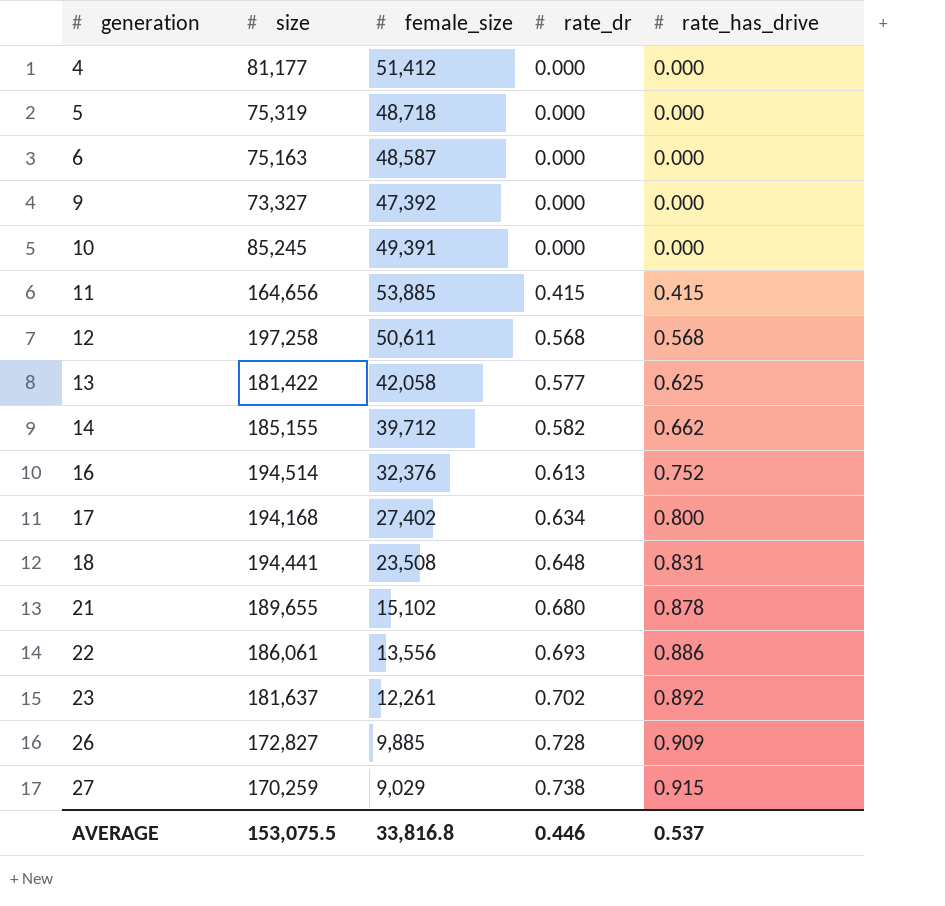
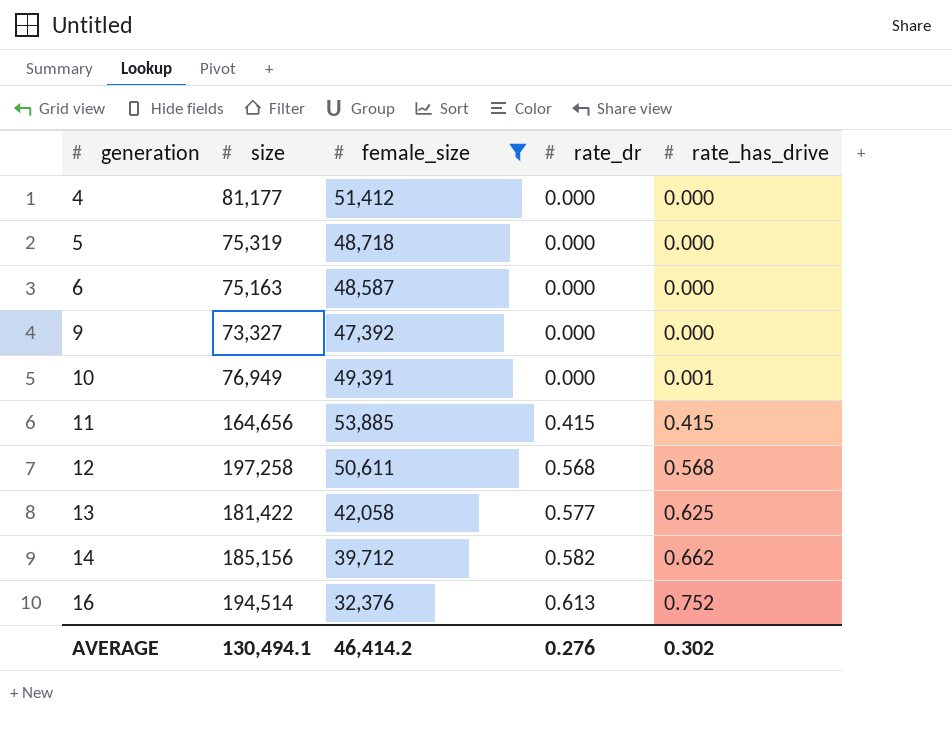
filter: none -> female_size >= 32,376
10 | size: 85,245 -> 76,949
10 | rate_has_drive: 0.000 -> 0.001
14 | size: 185,155 -> 185,156
AVERAGE | size: 153,075.5 -> 130,494.1
AVERAGE | female_size: 33,816.8 -> 46,414.2
AVERAGE | rate_dr: 0.446 -> 0.276
AVERAGE | rate_has_drive: 0.537 -> 0.302

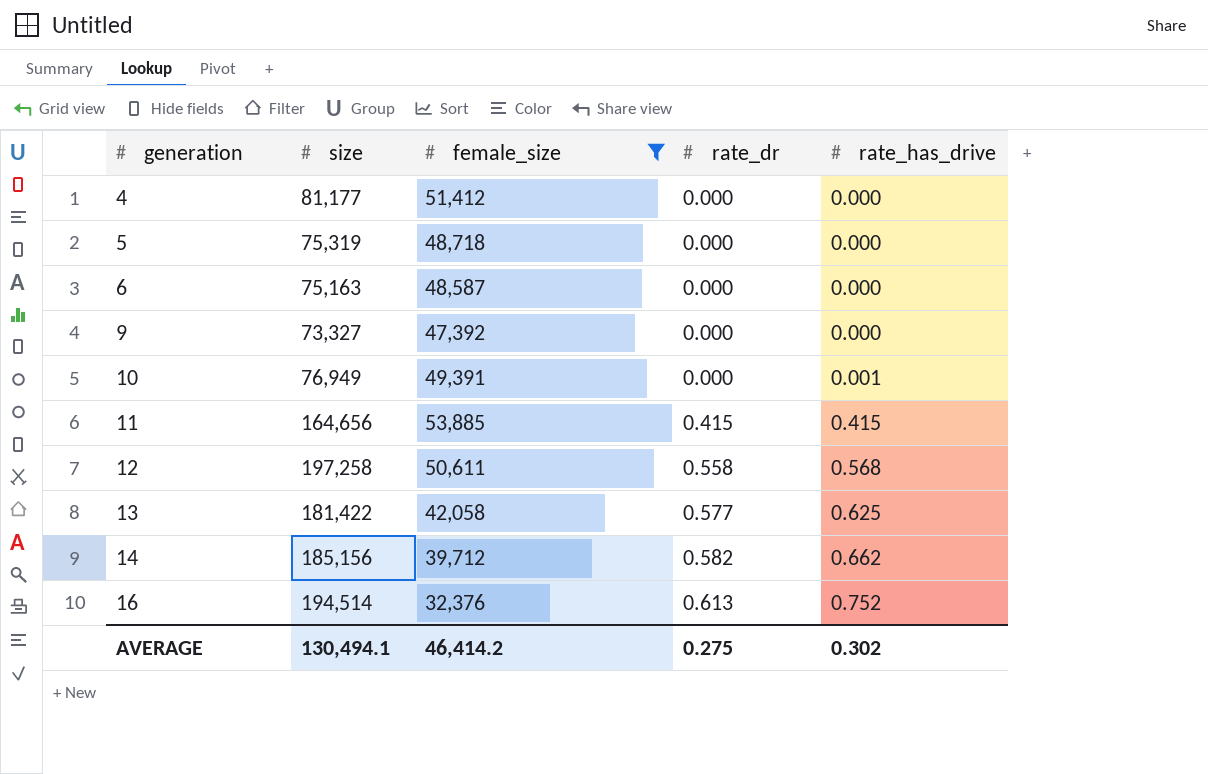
12 | rate_dr: 0.568 -> 0.558
AVERAGE | rate_dr: 0.276 -> 0.275

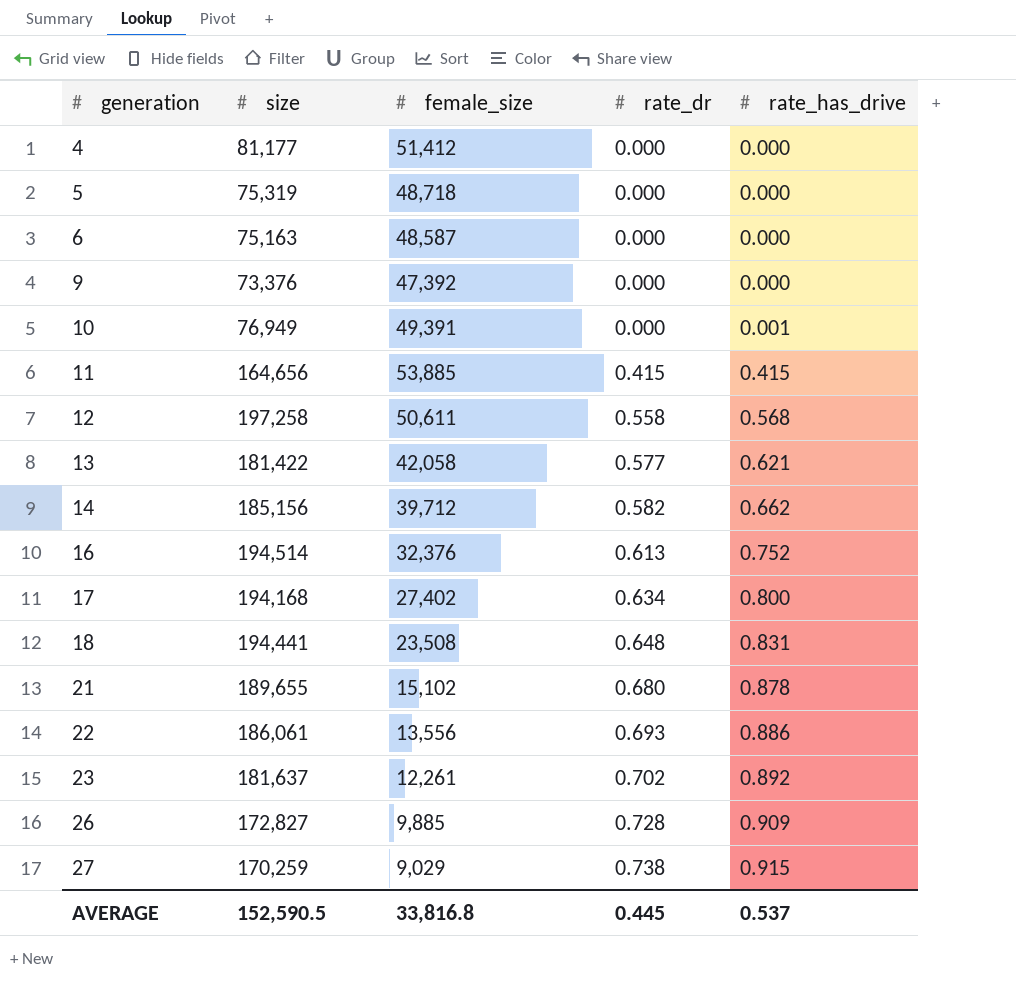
filter: female_size >= 32,376 -> none
9 | size: 73,327 -> 73,376
13 | rate_has_drive: 0.625 -> 0.621
AVERAGE | size: 130,494.1 -> 152,590.5
AVERAGE | female_size: 46,414.2 -> 33,816.8
AVERAGE | rate_dr: 0.275 -> 0.445
AVERAGE | rate_has_drive: 0.302 -> 0.537

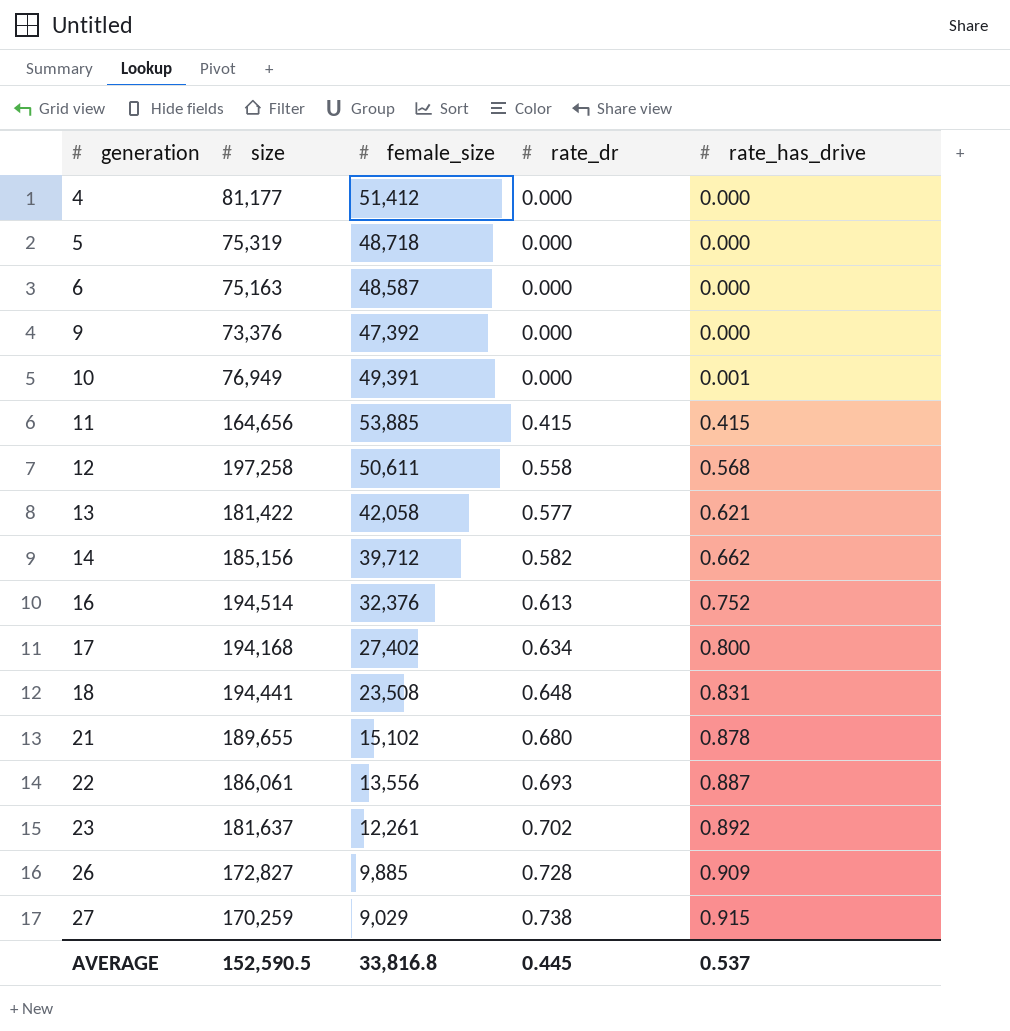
22 | rate_has_drive: 0.886 -> 0.887

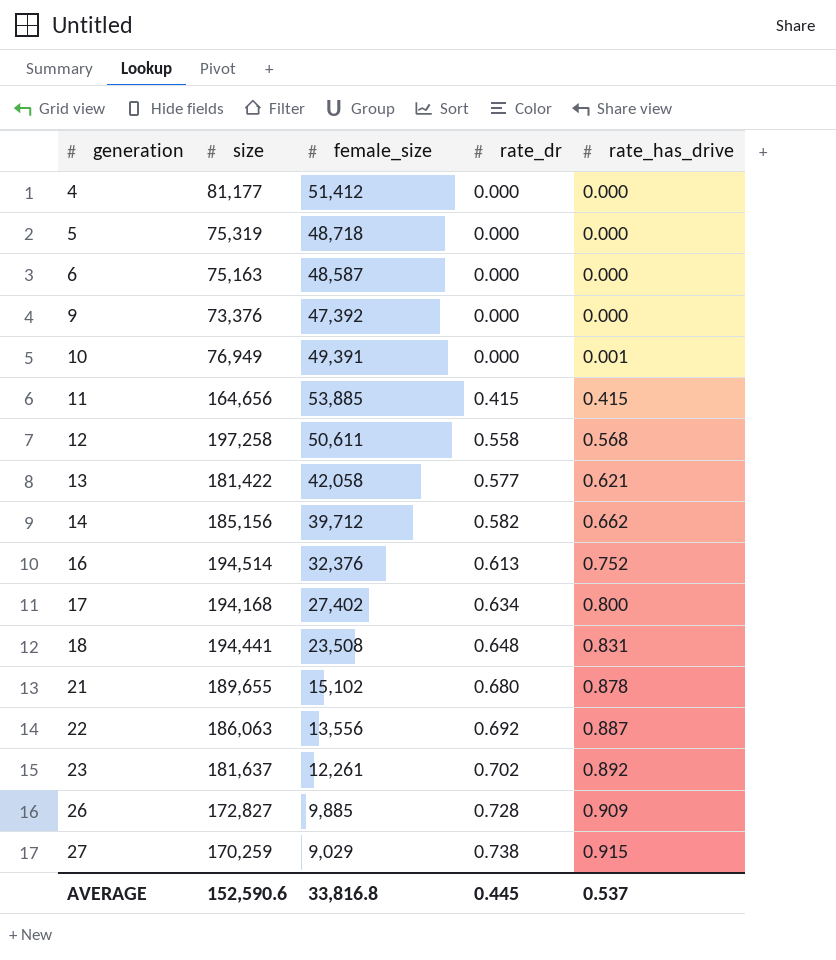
22 | size: 186,061 -> 186,063
22 | rate_dr: 0.693 -> 0.692
AVERAGE | size: 152,590.5 -> 152,590.6

